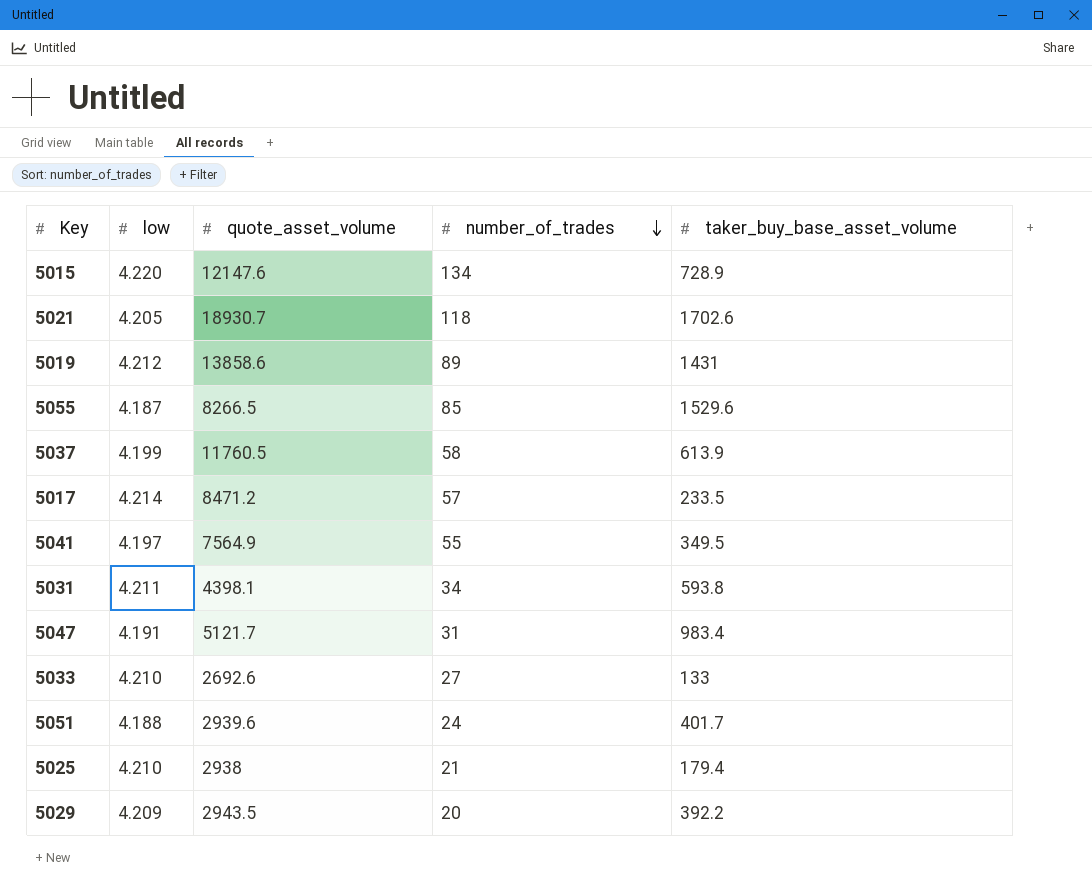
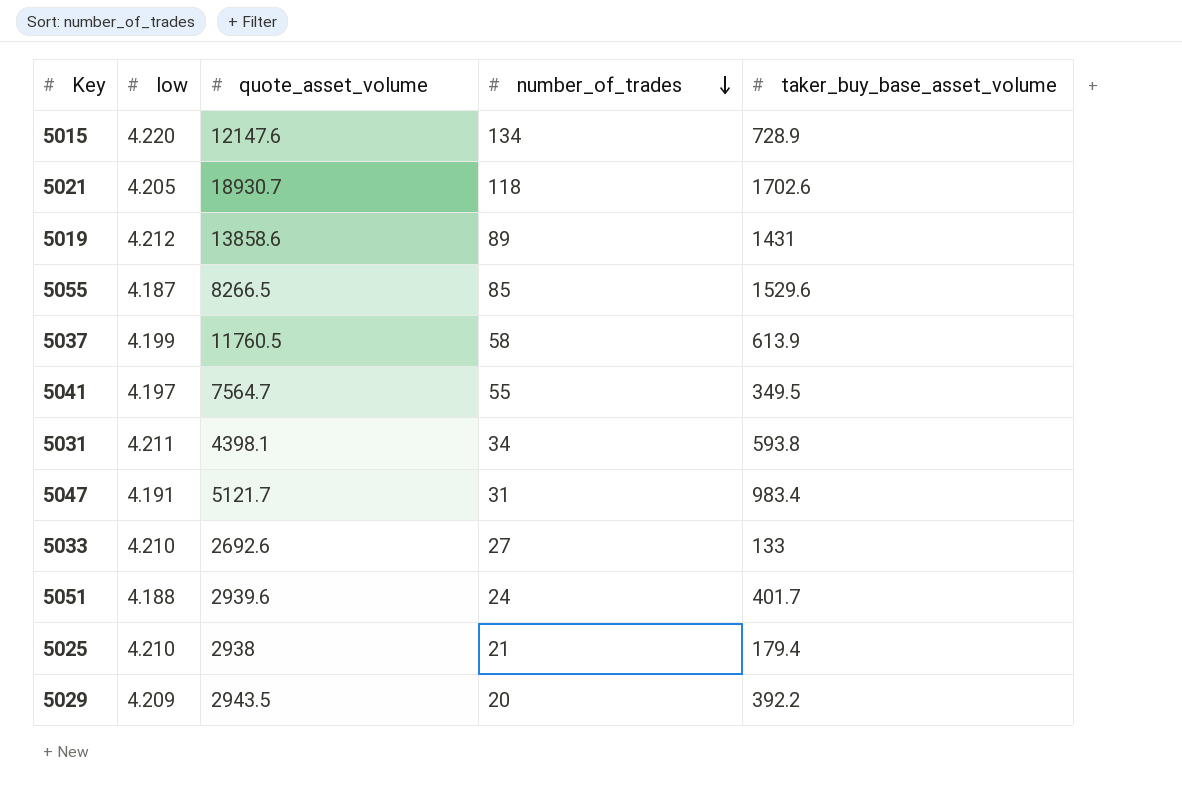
row 5017: 4.214 | 8471.2 | 57 | 233.5 -> none
5041 | quote_asset_volume: 7564.9 -> 7564.7

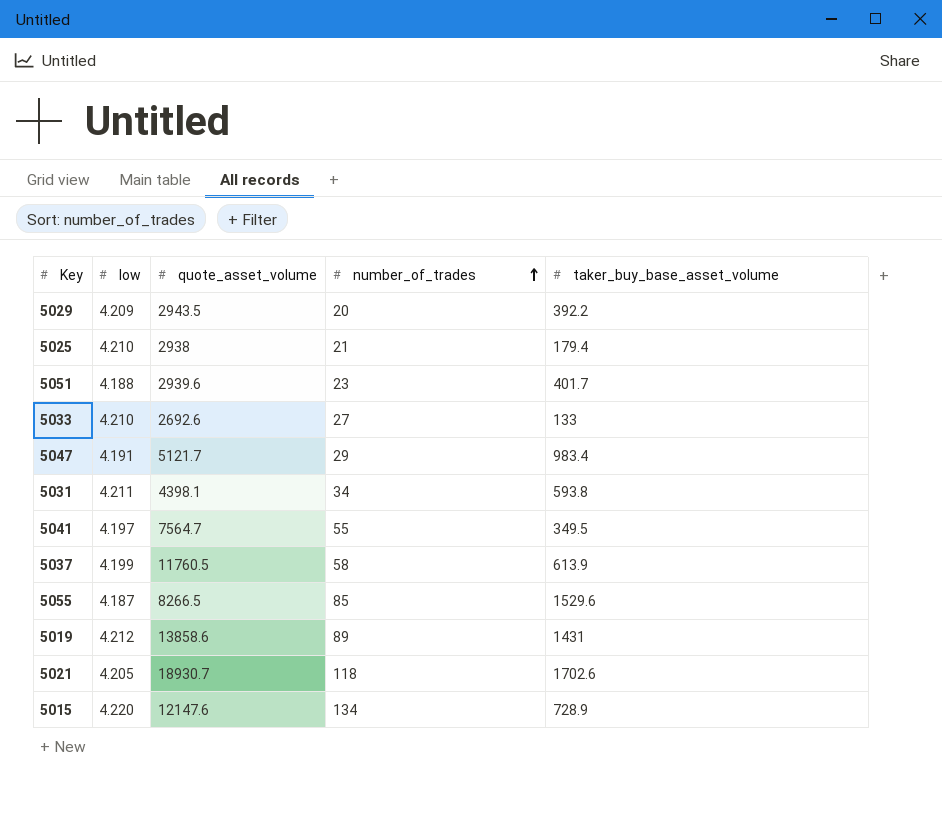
row order: number_of_trades descending -> number_of_trades ascending
5051 | number_of_trades: 24 -> 23
5047 | number_of_trades: 31 -> 29

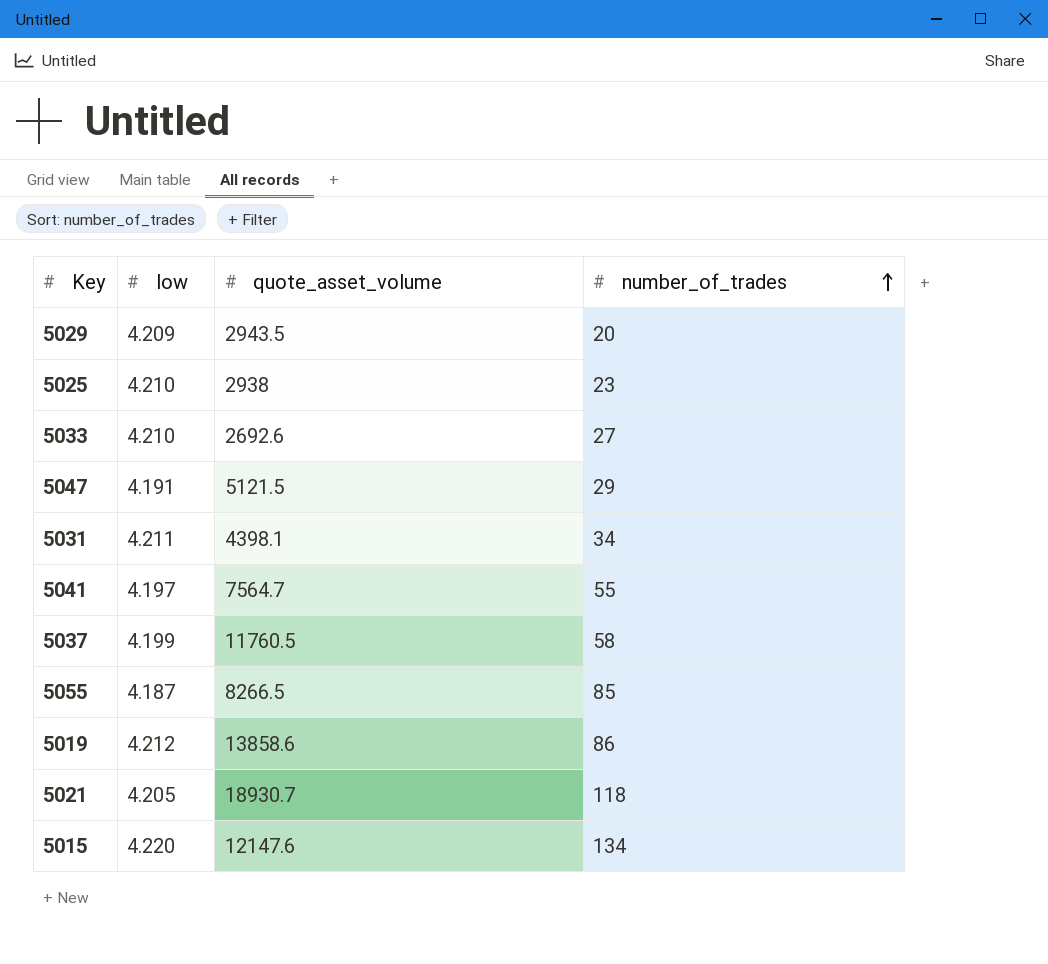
column taker_buy_base_asset_volume | position: 5 -> none
row 5051: 4.188 | 2939.6 | 23 | 401.7 -> none
5025 | number_of_trades: 21 -> 23
5047 | quote_asset_volume: 5121.7 -> 5121.5
5019 | number_of_trades: 89 -> 86

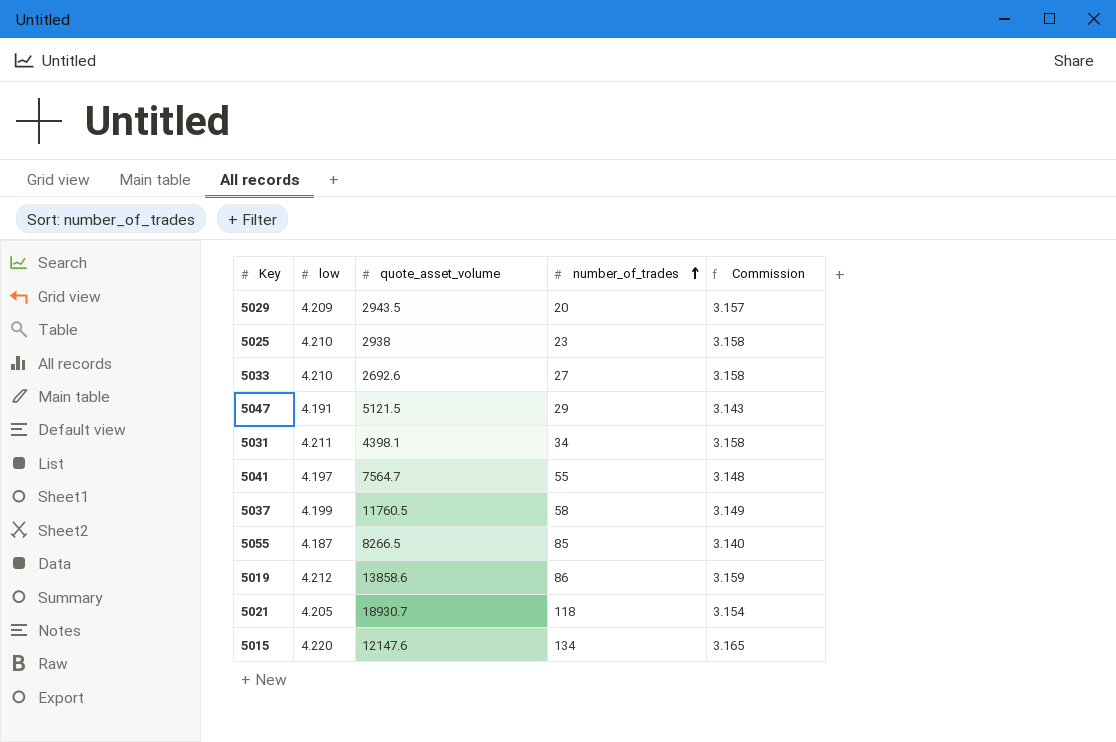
column Commission | formula: none -> [low] * 0.75

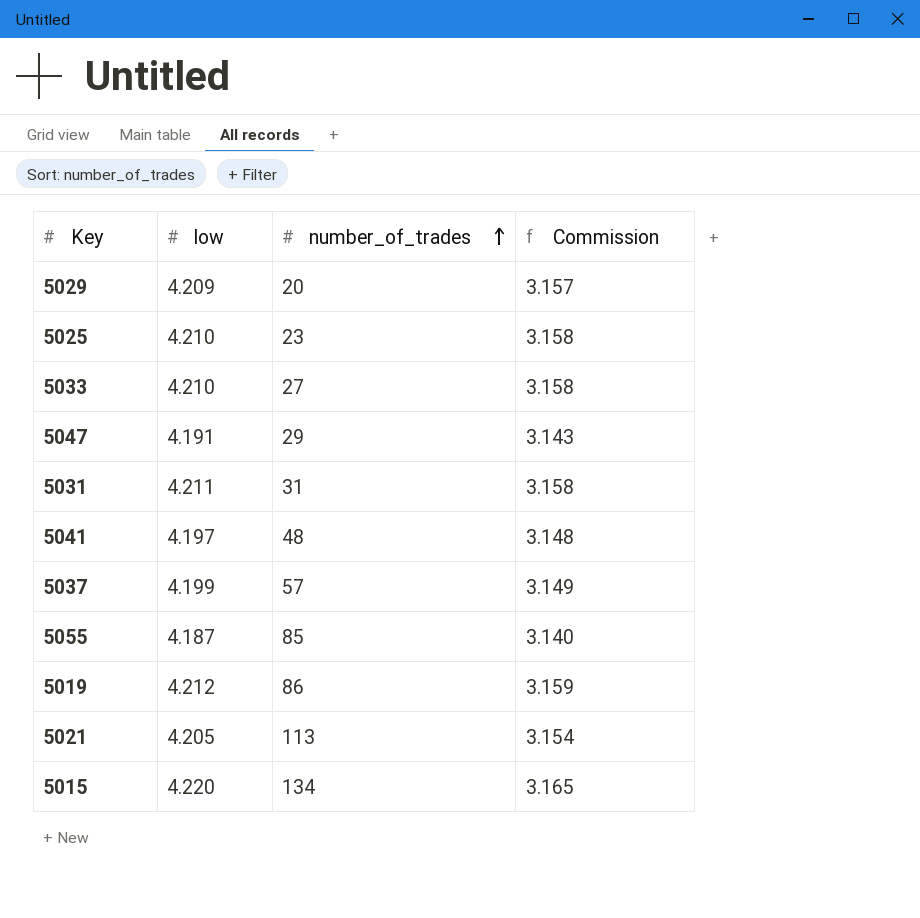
column quote_asset_volume | position: 3 -> none
5031 | number_of_trades: 34 -> 31
5041 | number_of_trades: 55 -> 48
5037 | number_of_trades: 58 -> 57
5021 | number_of_trades: 118 -> 113

